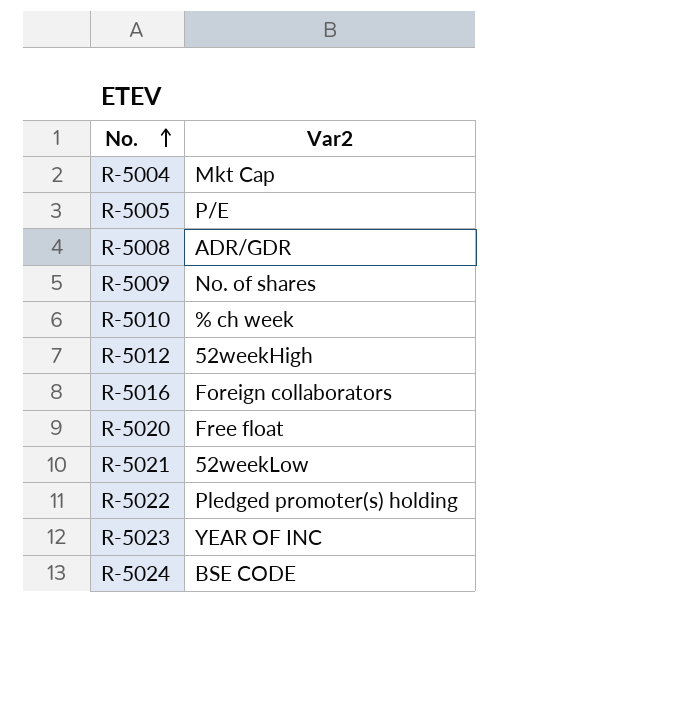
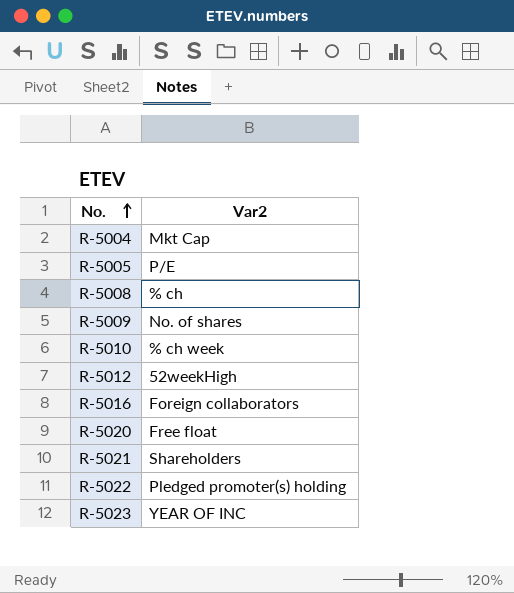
row R-5024: BSE CODE -> none
R-5008 | Var2: ADR/GDR -> % ch
R-5021 | Var2: 52weekLow -> Shareholders

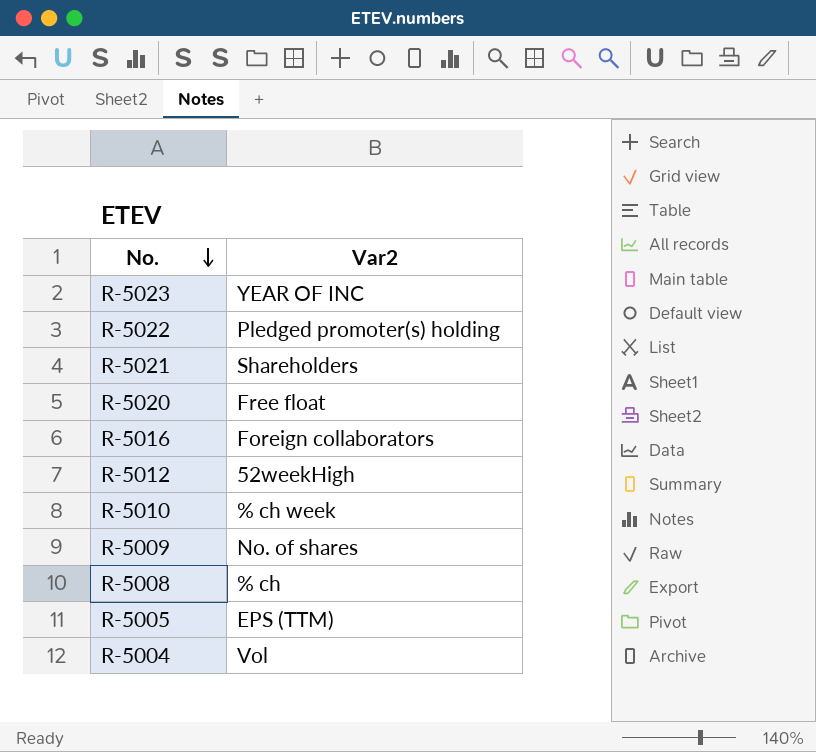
row order: No. ascending -> No. descending
R-5005 | Var2: P/E -> EPS (TTM)
R-5004 | Var2: Mkt Cap -> Vol

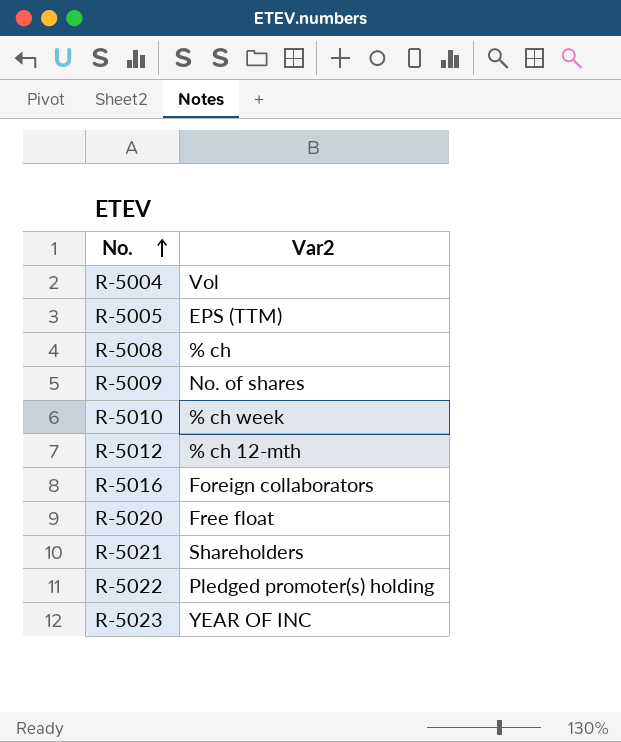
row order: No. descending -> No. ascending
R-5012 | Var2: 52weekHigh -> % ch 12-mth

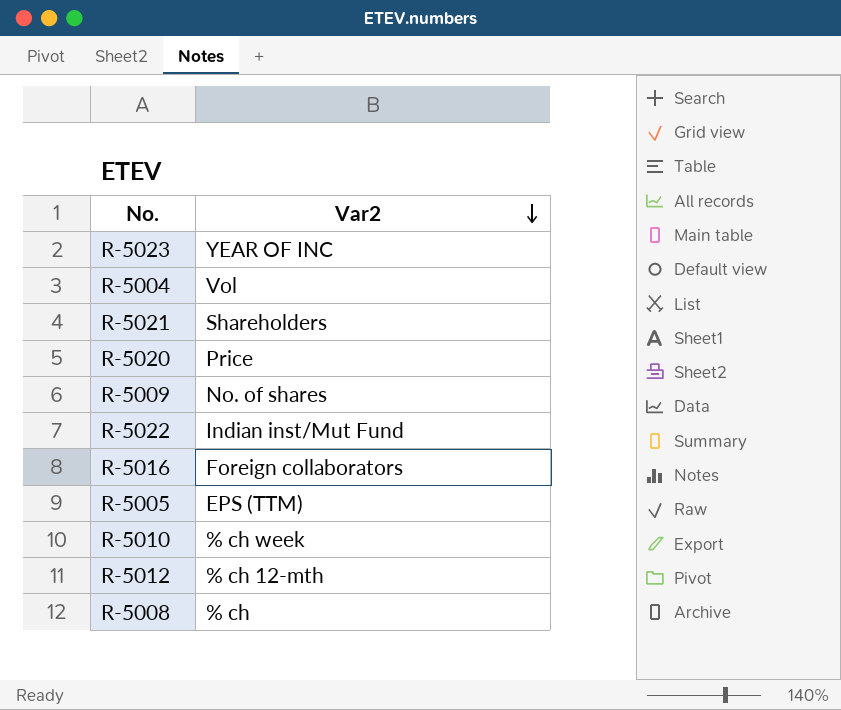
row order: No. ascending -> Var2 descending
R-5020 | Var2: Free float -> Price
R-5022 | Var2: Pledged promoter(s) holding -> Indian inst/Mut Fund

